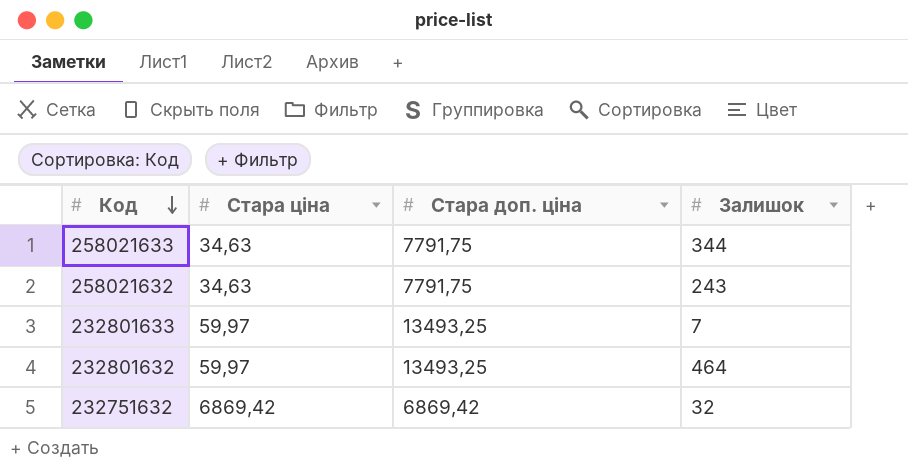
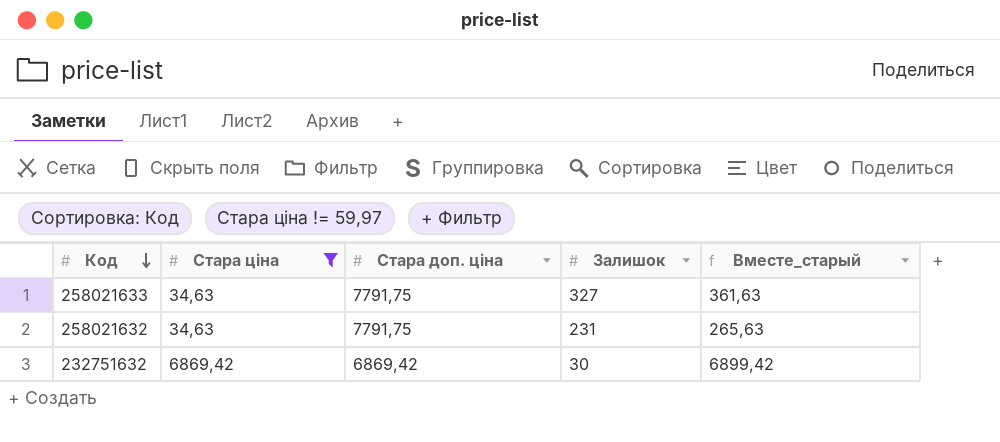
filter: none -> Стара ціна != 59,97
column Вместе_старый | formula: none -> [Стара ціна] + [Залишок]
258021633 | Залишок: 344 -> 327
258021632 | Залишок: 243 -> 231
232751632 | Залишок: 32 -> 30

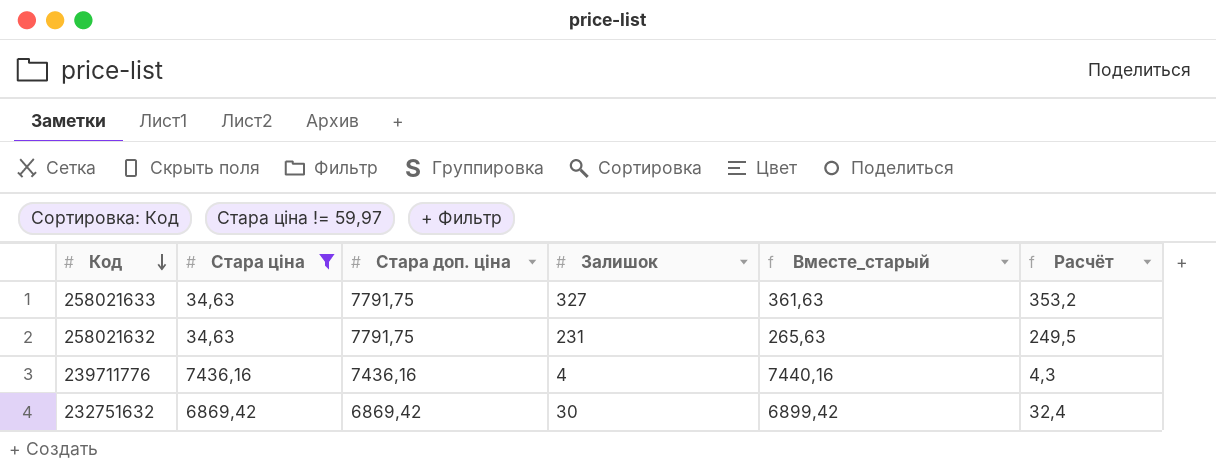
column Расчёт | formula: none -> [Залишок] * 1,08
row 239711776: none -> 7436,16 | 7436,16 | 4 | 7440,16 | 4,3

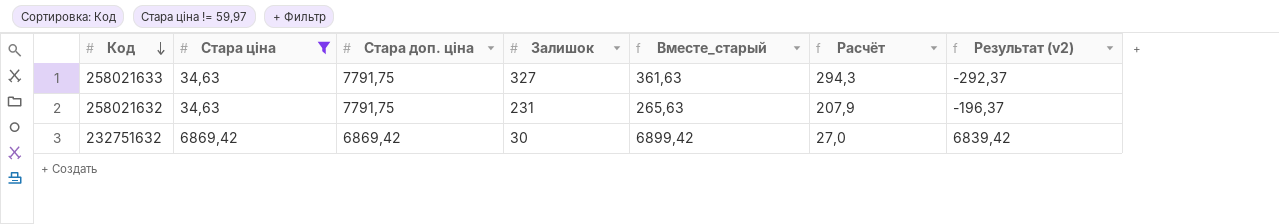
column Расчёт | formula: [Залишок] * 1,08 -> [Залишок] * 0,9
column Результат (v2) | formula: none -> [Стара ціна] - [Залишок]
row 239711776: 7436,16 | 7436,16 | 4 | 7440,16 | 4,3 -> none

